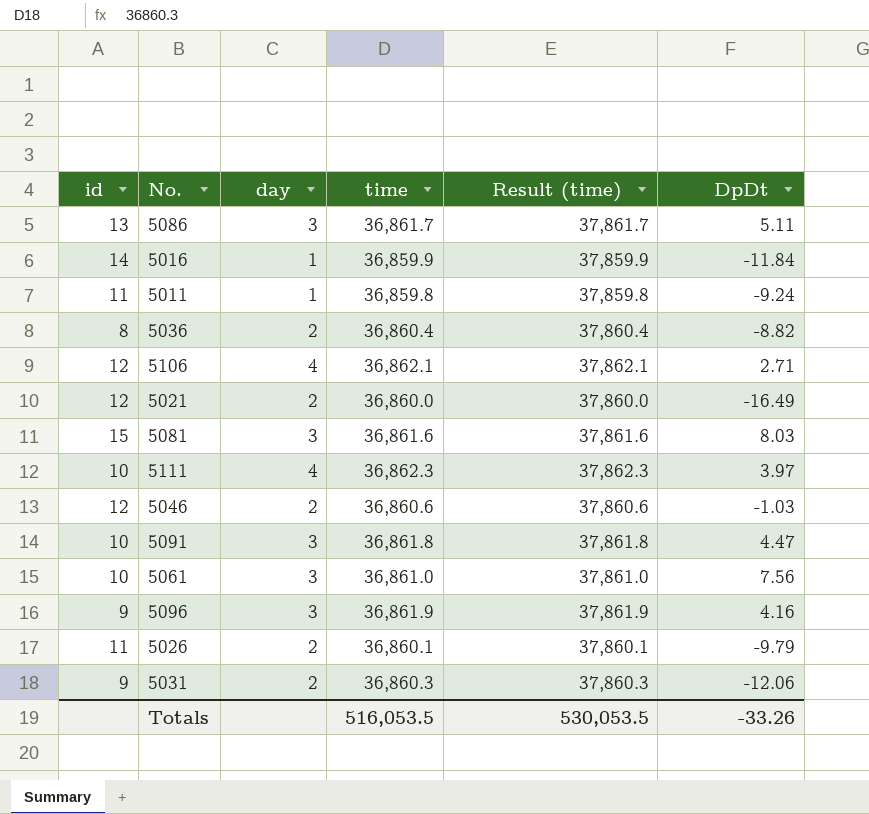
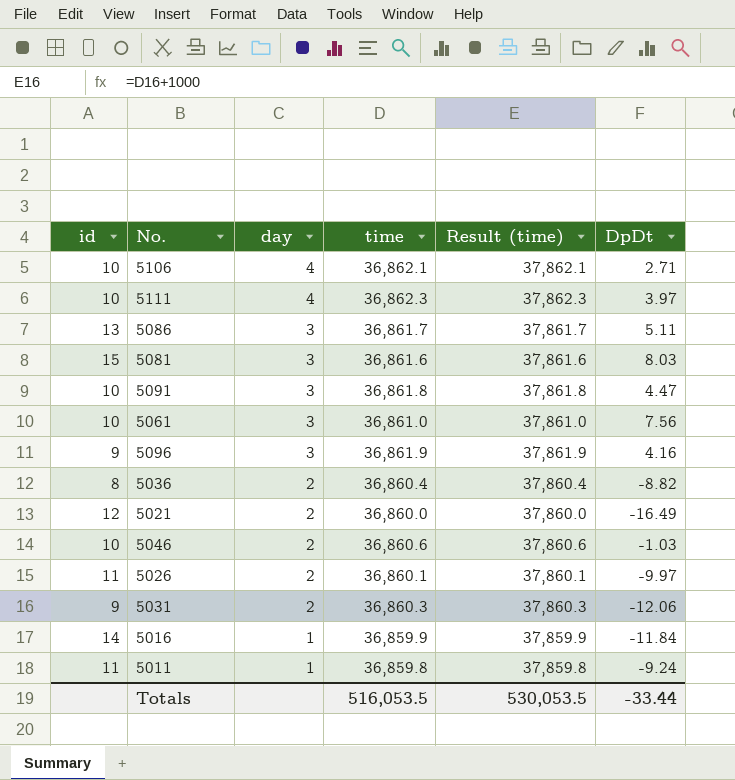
row order: none -> day descending
5106 | id: 12 -> 10
5046 | id: 12 -> 10
5026 | DpDt: -9.79 -> -9.97
Totals | DpDt: -33.26 -> -33.44

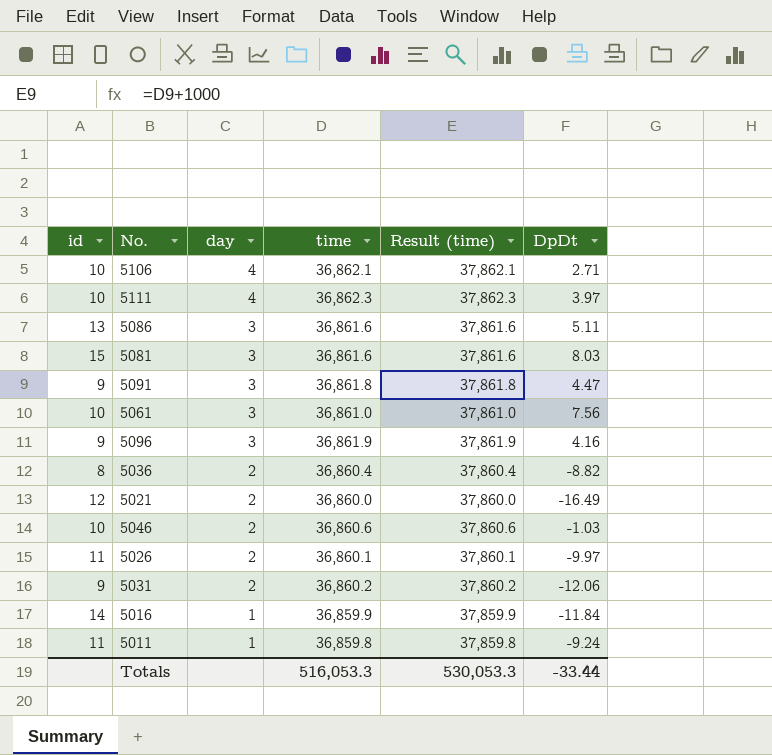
5086 | time: 36,861.7 -> 36,861.6
5086 | Result (time): 37,861.7 -> 37,861.6
5091 | id: 10 -> 9
5031 | time: 36,860.3 -> 36,860.2
5031 | Result (time): 37,860.3 -> 37,860.2
Totals | time: 516,053.5 -> 516,053.3
Totals | Result (time): 530,053.5 -> 530,053.3

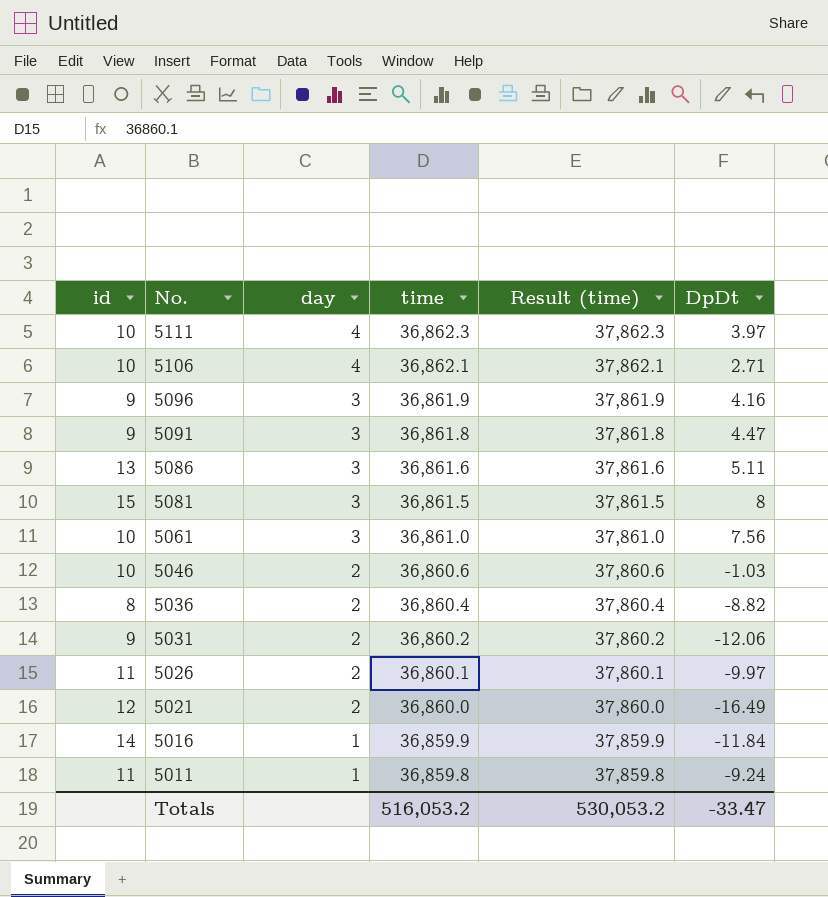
row order: day descending -> No. descending
5081 | time: 36,861.6 -> 36,861.5
5081 | Result (time): 37,861.6 -> 37,861.5
5081 | DpDt: 8.03 -> 8
Totals | time: 516,053.3 -> 516,053.2
Totals | Result (time): 530,053.3 -> 530,053.2
Totals | DpDt: -33.44 -> -33.47

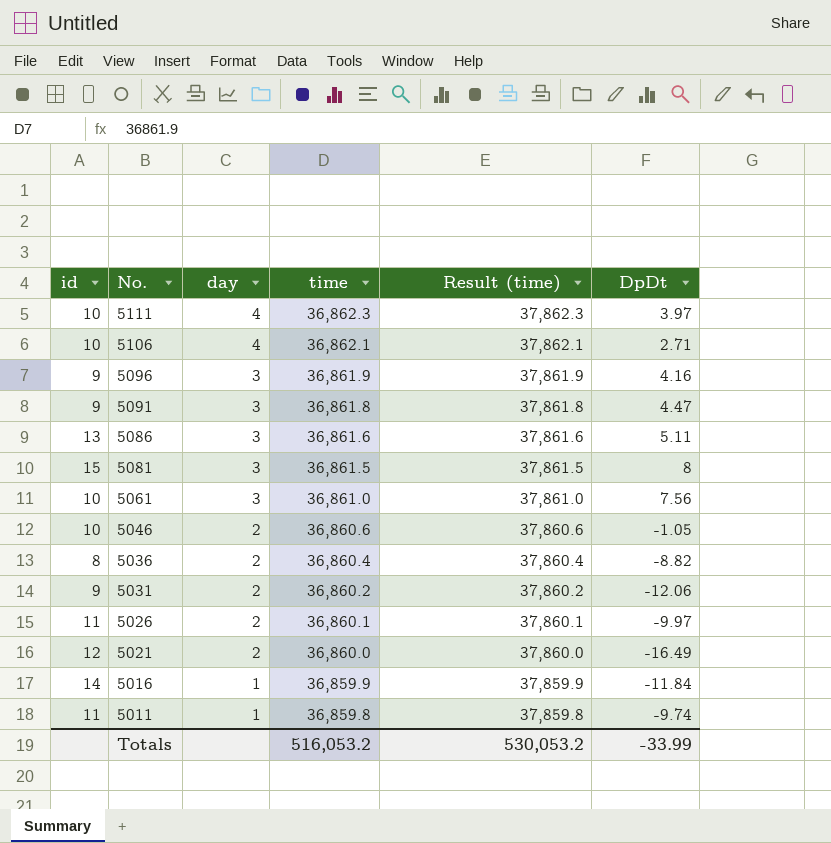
5046 | DpDt: -1.03 -> -1.05
5011 | DpDt: -9.24 -> -9.74
Totals | DpDt: -33.47 -> -33.99

